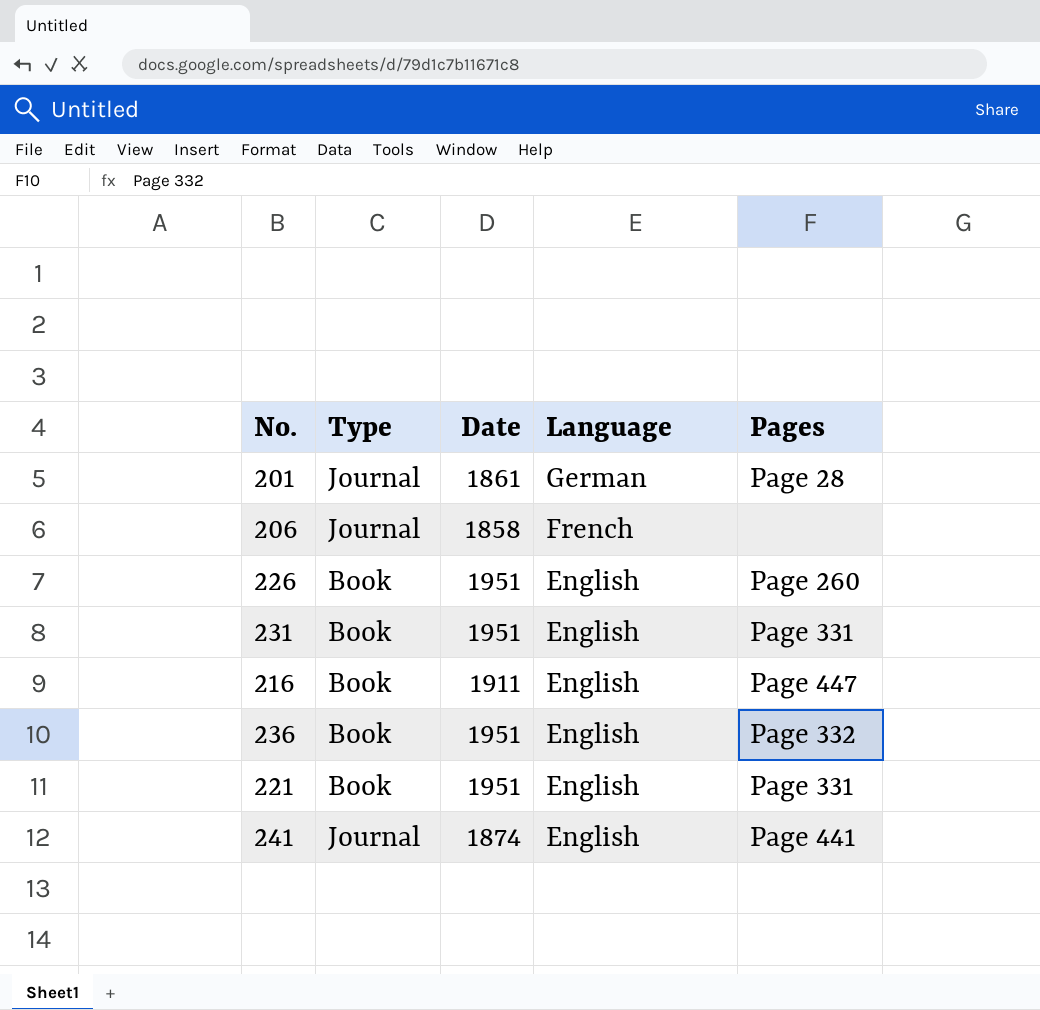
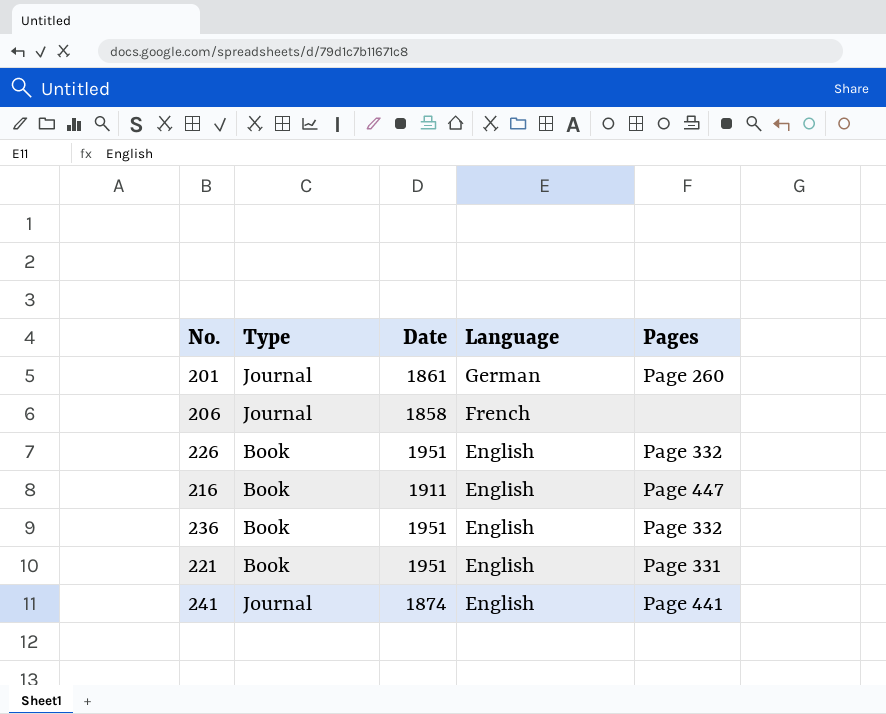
row 231: Book | 1951 | English | Page 331 -> none
201 | Pages: Page 28 -> Page 260
226 | Pages: Page 260 -> Page 332

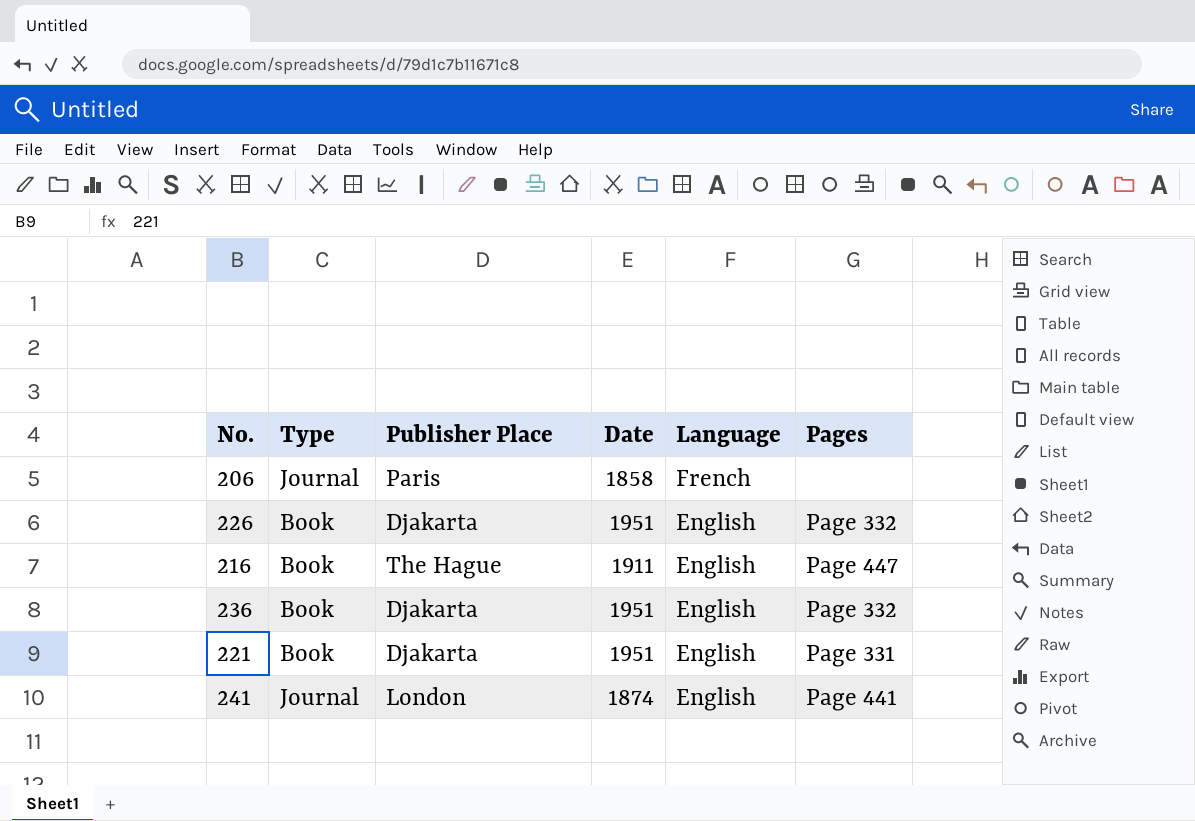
column Publisher Place | position: none -> 3
row 201: Journal | 1861 | German | Page 260 -> none

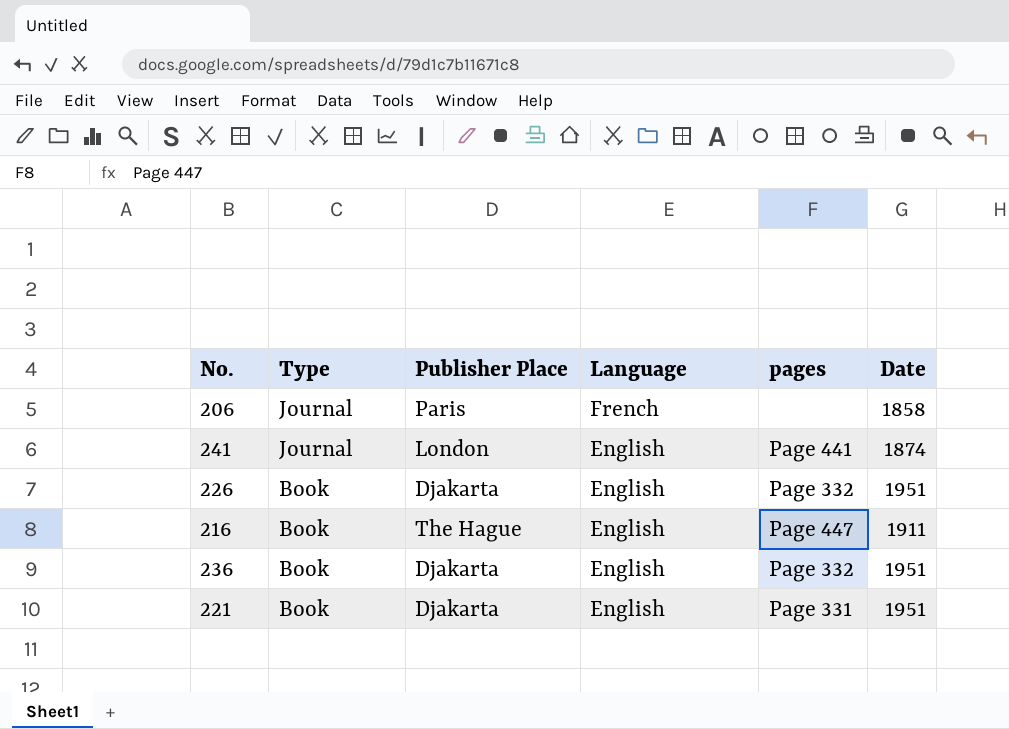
row order: Language descending -> Type descending
column name: Pages -> pages
column Date | position: 4 -> 6

